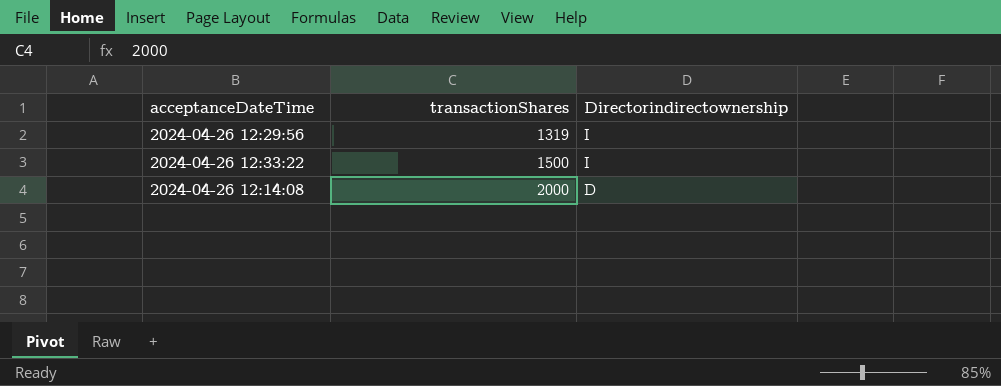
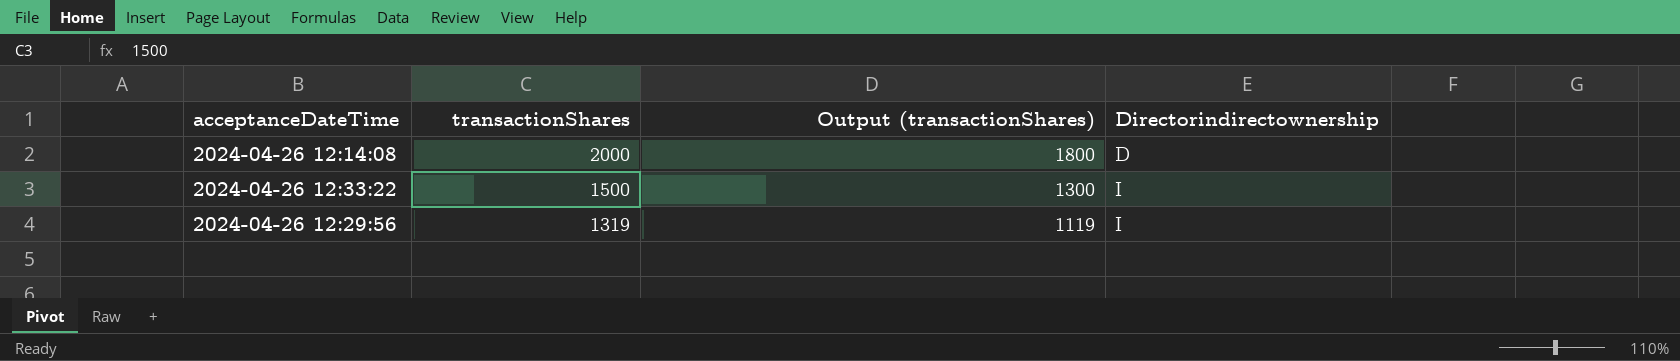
row order: transactionShares ascending -> transactionShares descending
column Output (transactionShares) | formula: none -> [transactionShares] - 200

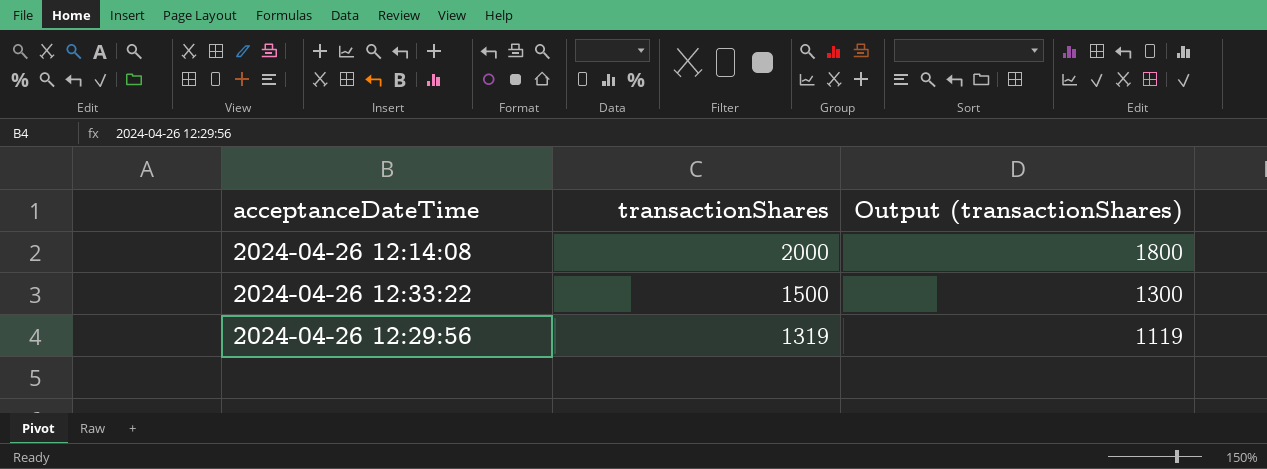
column Directorindirectownership | position: 4 -> none

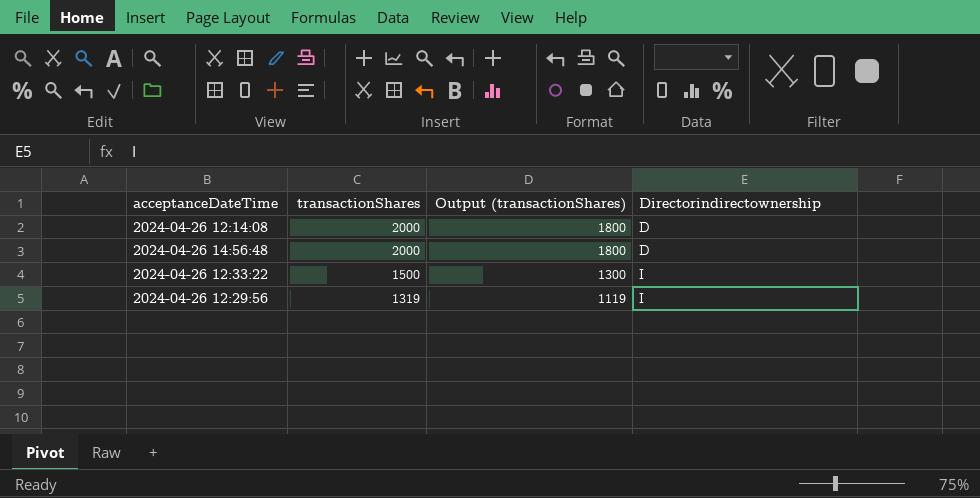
column Directorindirectownership | position: none -> 4
row 2024-04-26 14:56:48: none -> 2000 | 1800 | D

